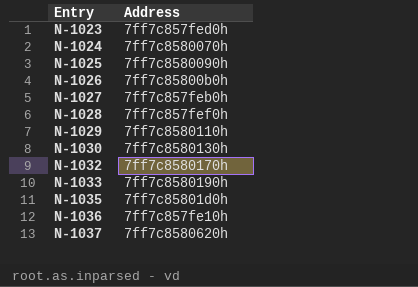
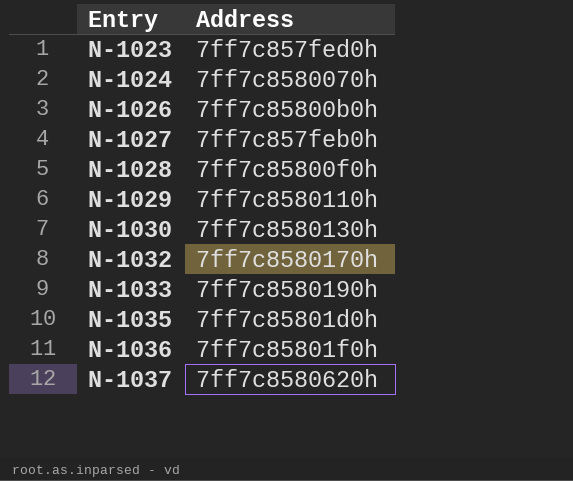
row N-1025: 7ff7c8580090h -> none
N-1028 | Address: 7ff7c857fef0h -> 7ff7c85800f0h
N-1036 | Address: 7ff7c857fe10h -> 7ff7c85801f0h

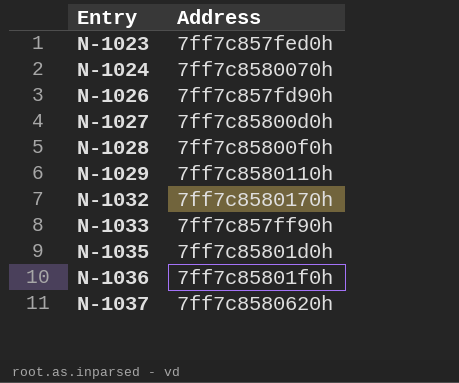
row N-1030: 7ff7c8580130h -> none
N-1026 | Address: 7ff7c85800b0h -> 7ff7c857fd90h
N-1027 | Address: 7ff7c857feb0h -> 7ff7c85800d0h
N-1033 | Address: 7ff7c8580190h -> 7ff7c857ff90h

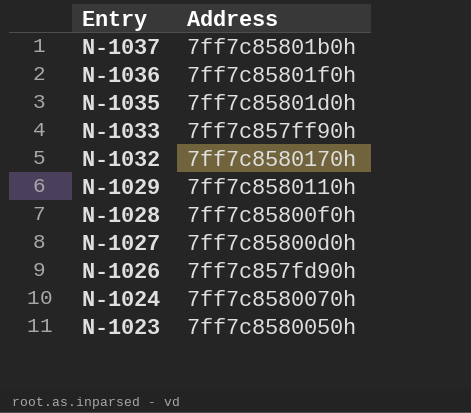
row order: Entry ascending -> Entry descending
N-1037 | Address: 7ff7c8580620h -> 7ff7c85801b0h
N-1023 | Address: 7ff7c857fed0h -> 7ff7c8580050h

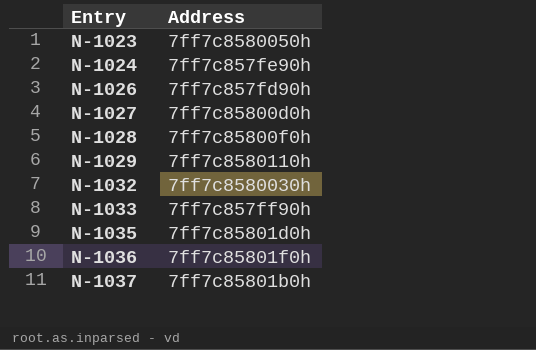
row order: Entry descending -> Entry ascending
N-1024 | Address: 7ff7c8580070h -> 7ff7c857fe90h
N-1032 | Address: 7ff7c8580170h -> 7ff7c8580030h

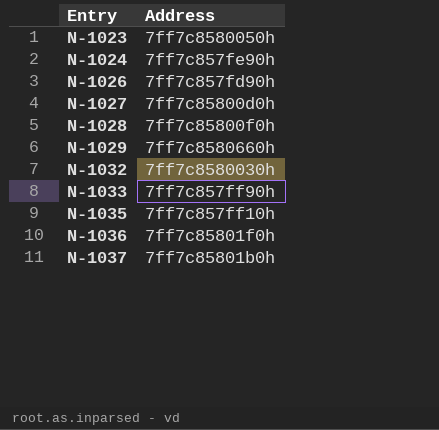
N-1029 | Address: 7ff7c8580110h -> 7ff7c8580660h
N-1035 | Address: 7ff7c85801d0h -> 7ff7c857ff10h

